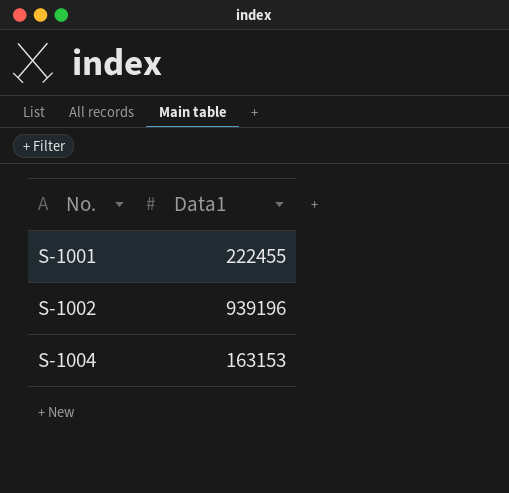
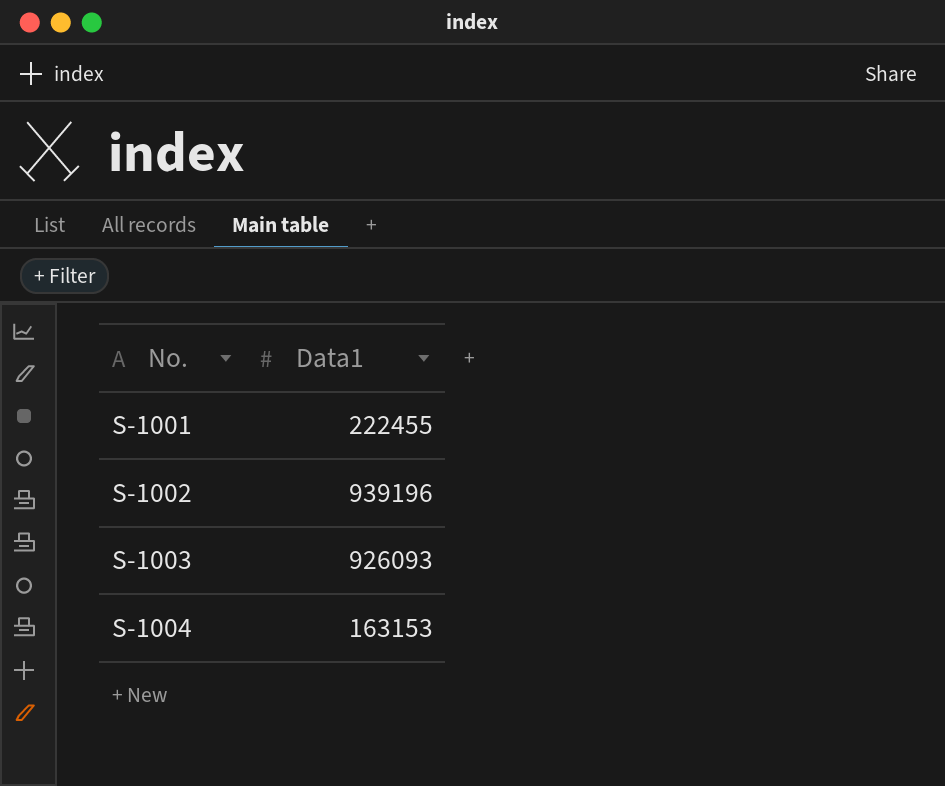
row S-1003: none -> 926093

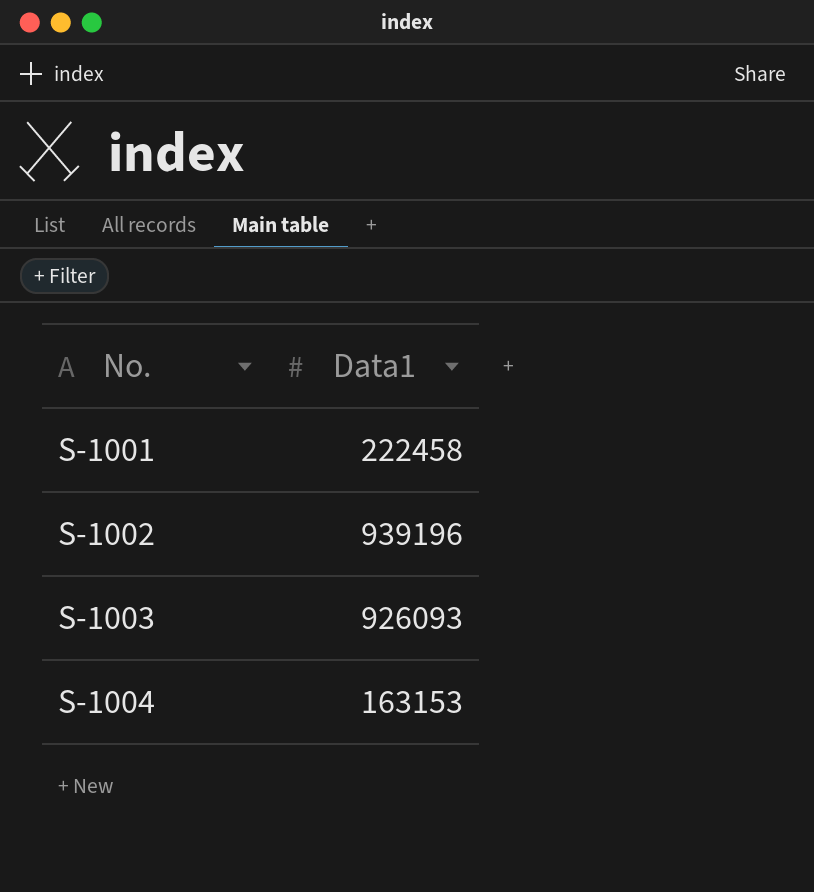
S-1001 | Data1: 222455 -> 222458

